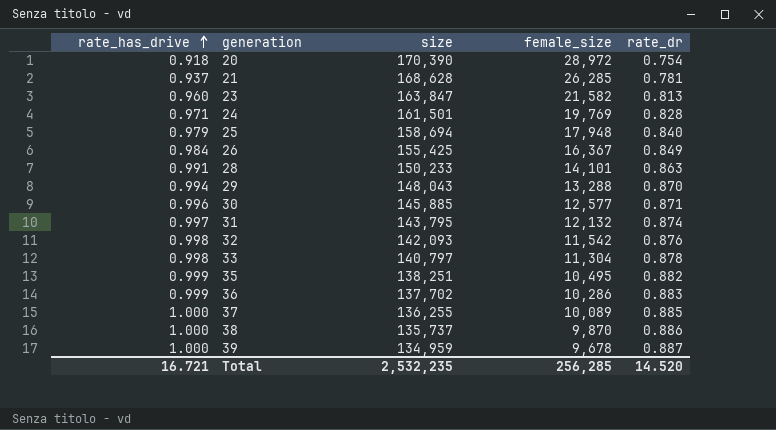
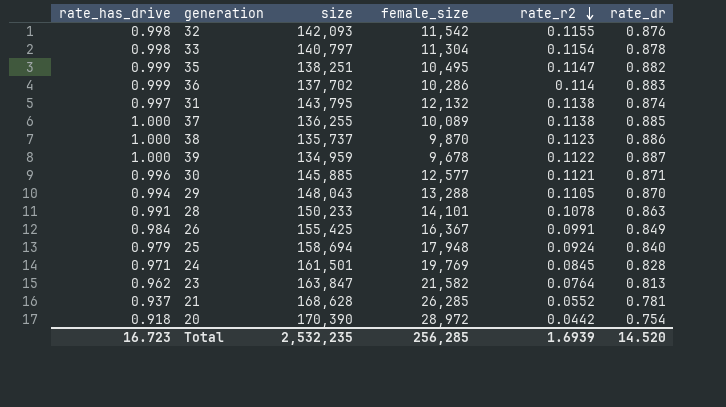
row order: rate_has_drive ascending -> rate_r2 descending
column rate_r2 | position: none -> 5
23 | rate_has_drive: 0.960 -> 0.962
Total | rate_has_drive: 16.721 -> 16.723

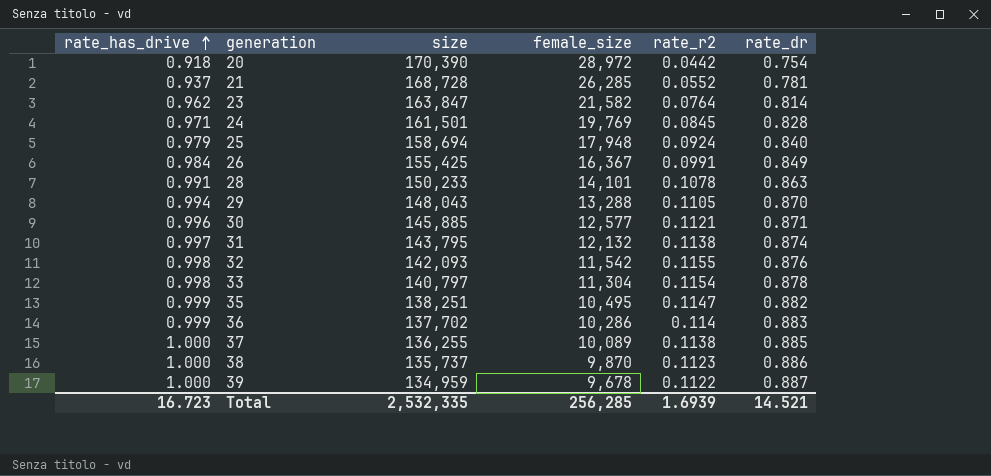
row order: rate_r2 descending -> rate_has_drive ascending
21 | size: 168,628 -> 168,728
23 | rate_dr: 0.813 -> 0.814
Total | size: 2,532,235 -> 2,532,335
Total | rate_dr: 14.520 -> 14.521

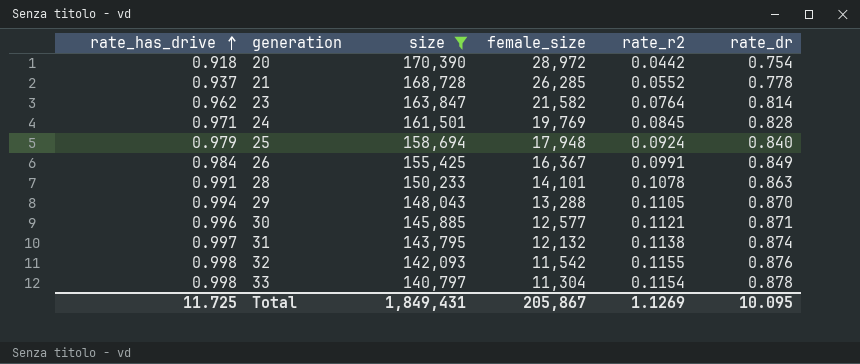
filter: none -> size >= 140,797
21 | rate_dr: 0.781 -> 0.778
Total | rate_has_drive: 16.723 -> 11.725
Total | size: 2,532,335 -> 1,849,431
Total | female_size: 256,285 -> 205,867
Total | rate_r2: 1.6939 -> 1.1269
Total | rate_dr: 14.521 -> 10.095

